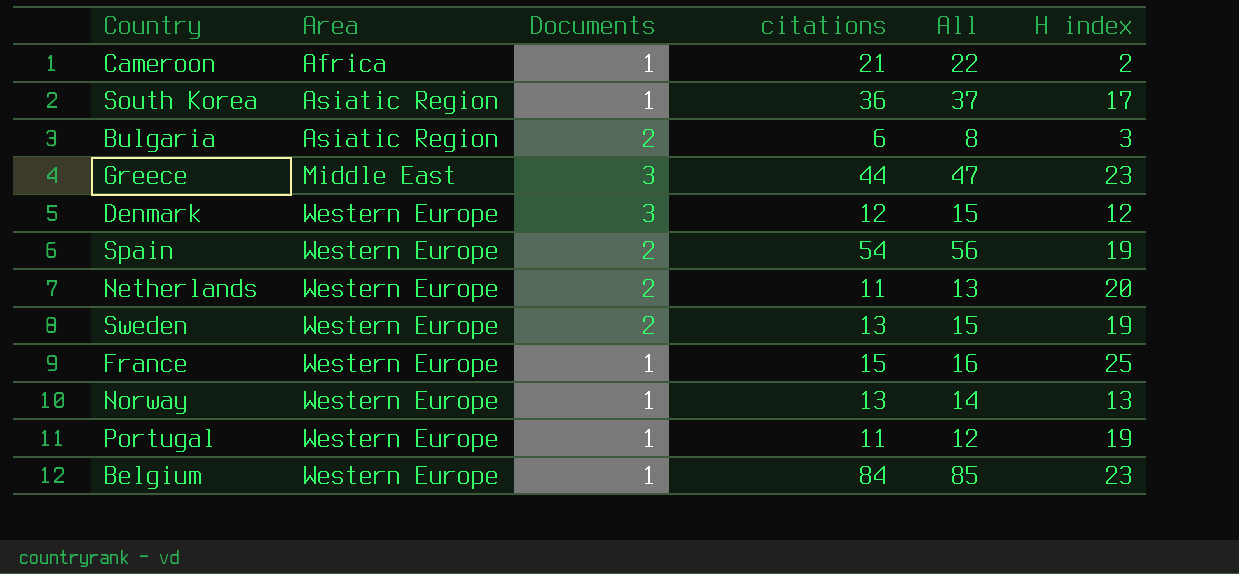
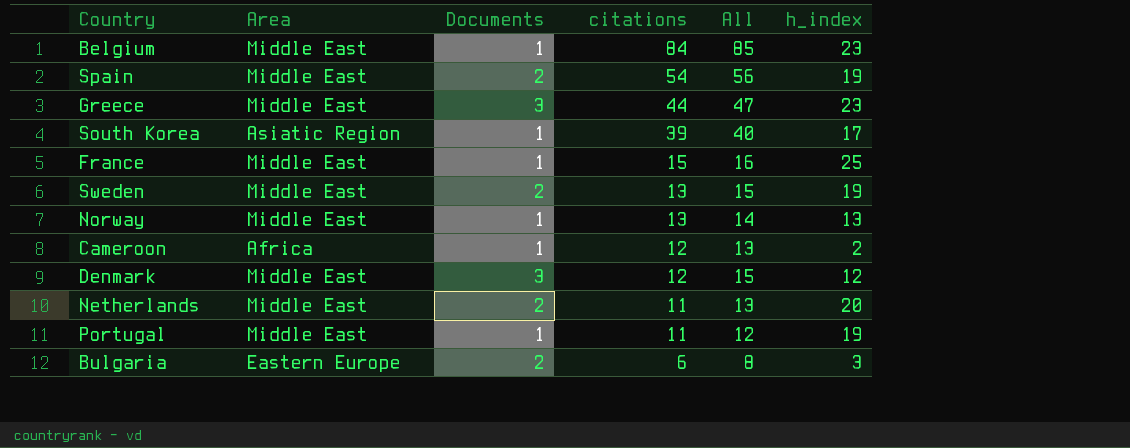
row order: Area ascending -> citations descending
column name: H index -> h_index
Belgium | Area: Western Europe -> Middle East
Spain | Area: Western Europe -> Middle East
South Korea | citations: 36 -> 39
South Korea | All: 37 -> 40
France | Area: Western Europe -> Middle East
Sweden | Area: Western Europe -> Middle East
Norway | Area: Western Europe -> Middle East
Cameroon | citations: 21 -> 12
Cameroon | All: 22 -> 13
Denmark | Area: Western Europe -> Middle East
Netherlands | Area: Western Europe -> Middle East
Portugal | Area: Western Europe -> Middle East
Bulgaria | Area: Asiatic Region -> Eastern Europe

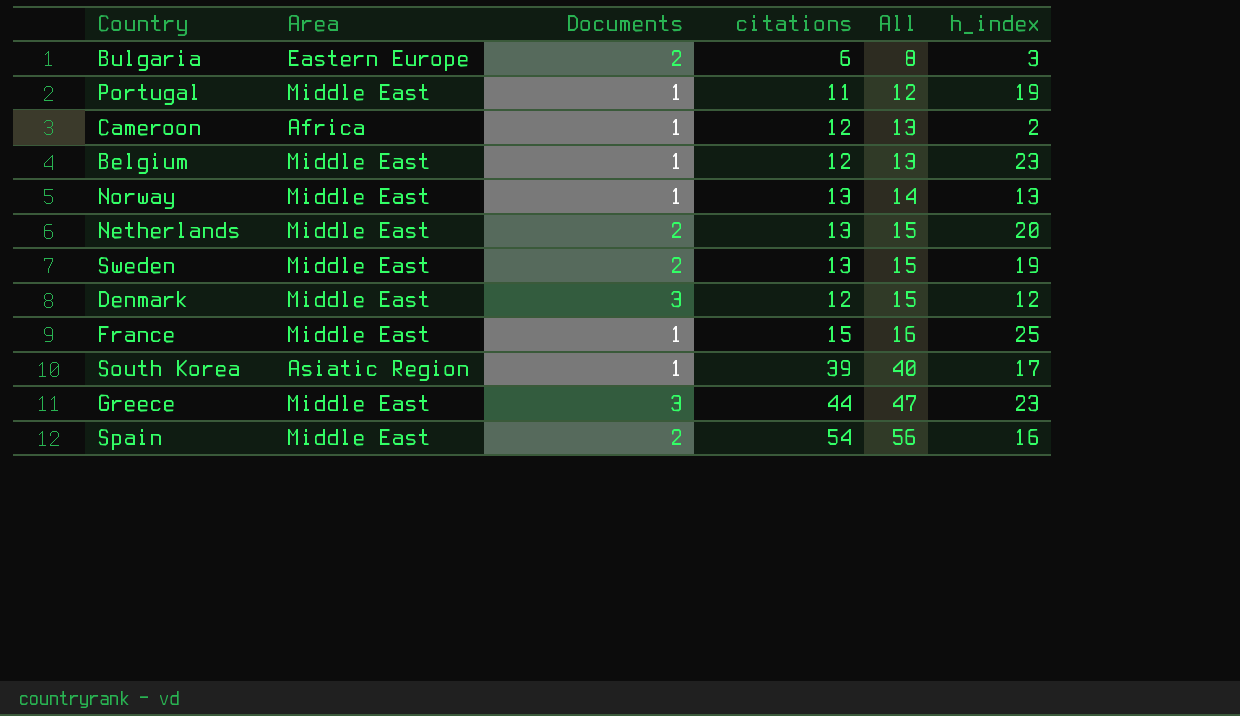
row order: citations descending -> All ascending
Belgium | citations: 84 -> 12
Belgium | All: 85 -> 13
Netherlands | citations: 11 -> 13
Netherlands | All: 13 -> 15
Spain | h_index: 19 -> 16

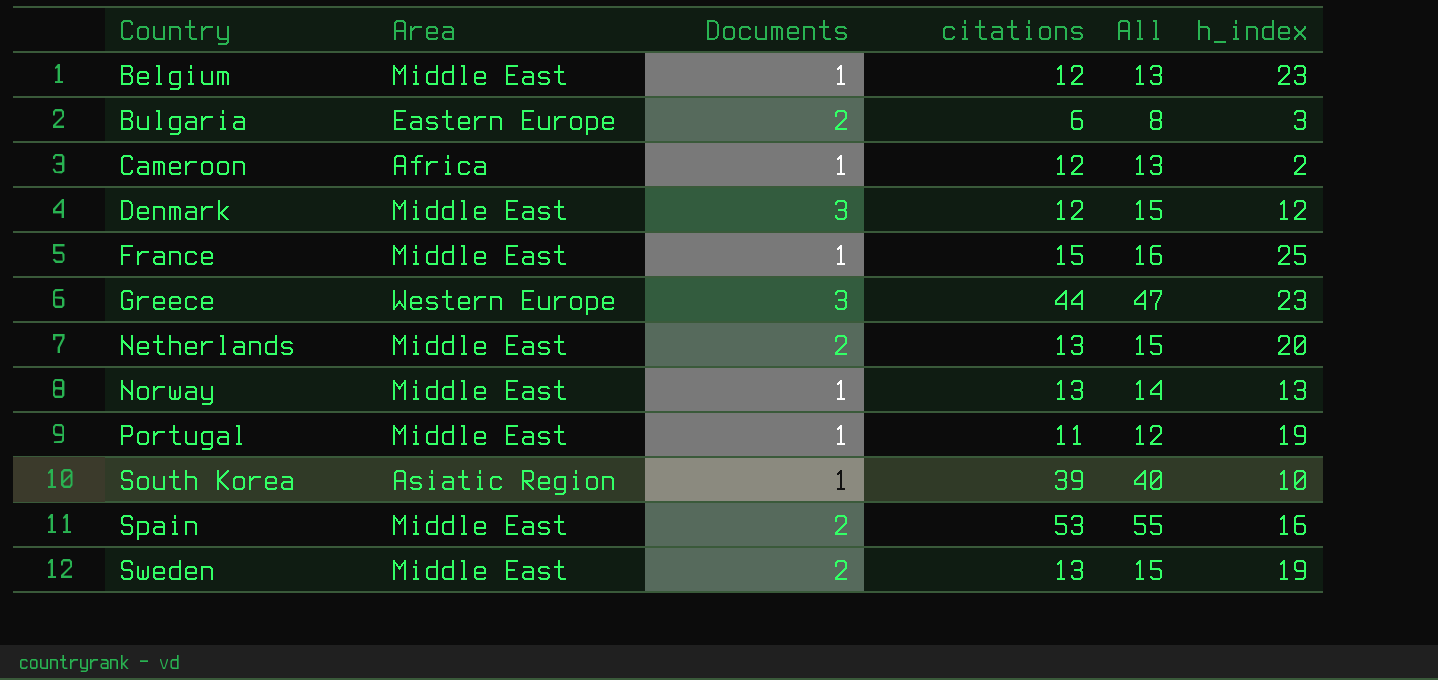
row order: All ascending -> Country ascending
Greece | Area: Middle East -> Western Europe
South Korea | h_index: 17 -> 10
Spain | citations: 54 -> 53
Spain | All: 56 -> 55

